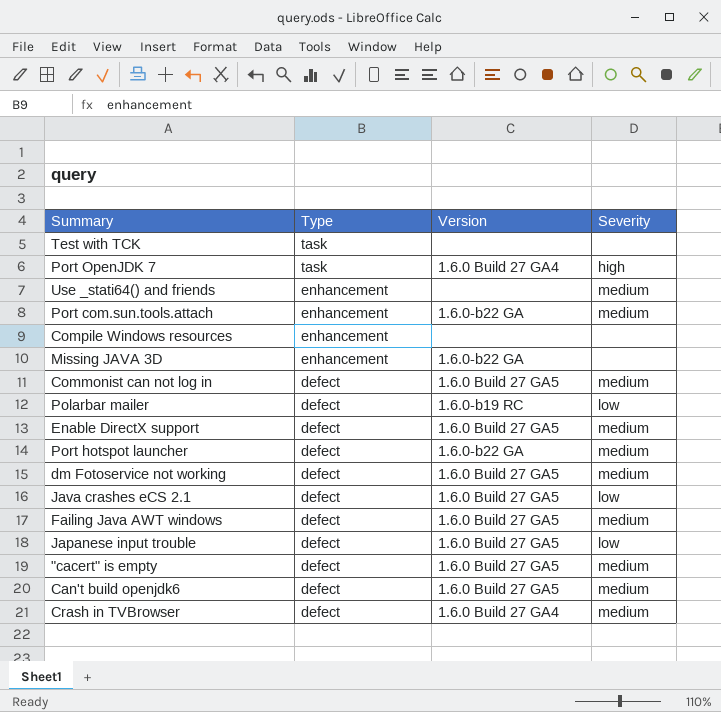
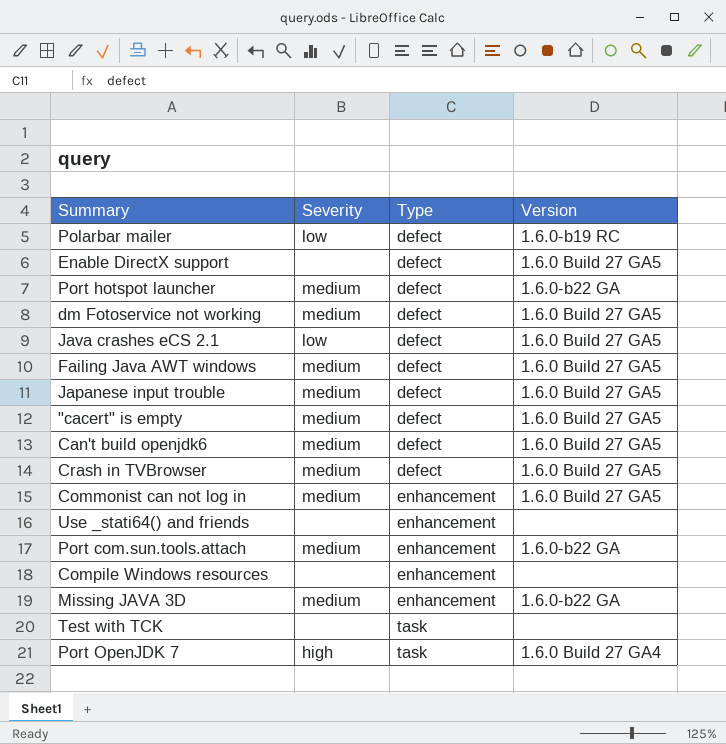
row order: Type descending -> Type ascending
column Severity | position: 4 -> 2
Enable DirectX support | Severity: medium -> none
Japanese input trouble | Severity: low -> medium
Crash in TVBrowser | Version: 1.6.0 Build 27 GA4 -> 1.6.0 Build 27 GA5
Commonist can not log in | Type: defect -> enhancement
Use _stati64() and friends | Severity: medium -> none
Missing JAVA 3D | Severity: none -> medium

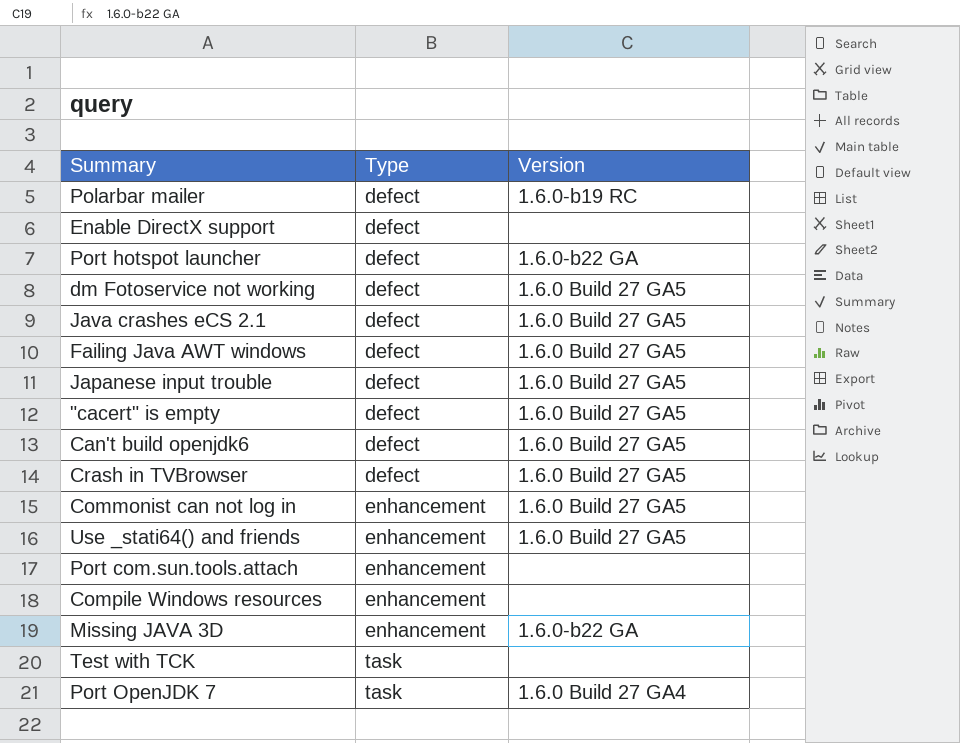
column Severity | position: 2 -> none
Enable DirectX support | Version: 1.6.0 Build 27 GA5 -> none
Use _stati64() and friends | Version: none -> 1.6.0 Build 27 GA5
Port com.sun.tools.attach | Version: 1.6.0-b22 GA -> none

